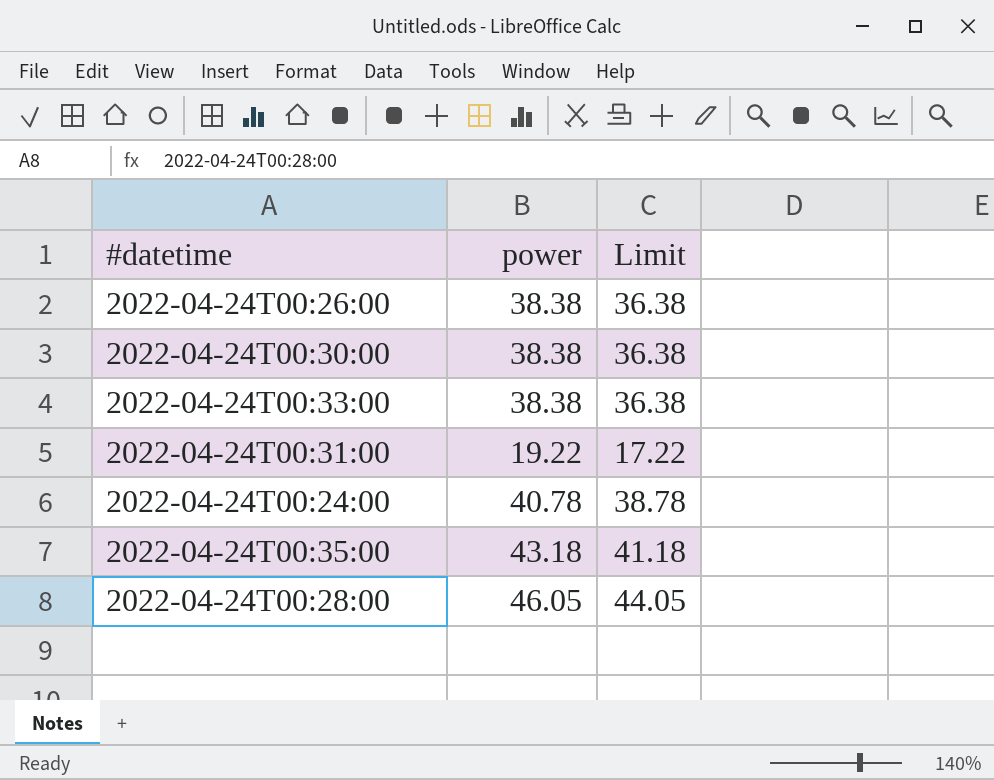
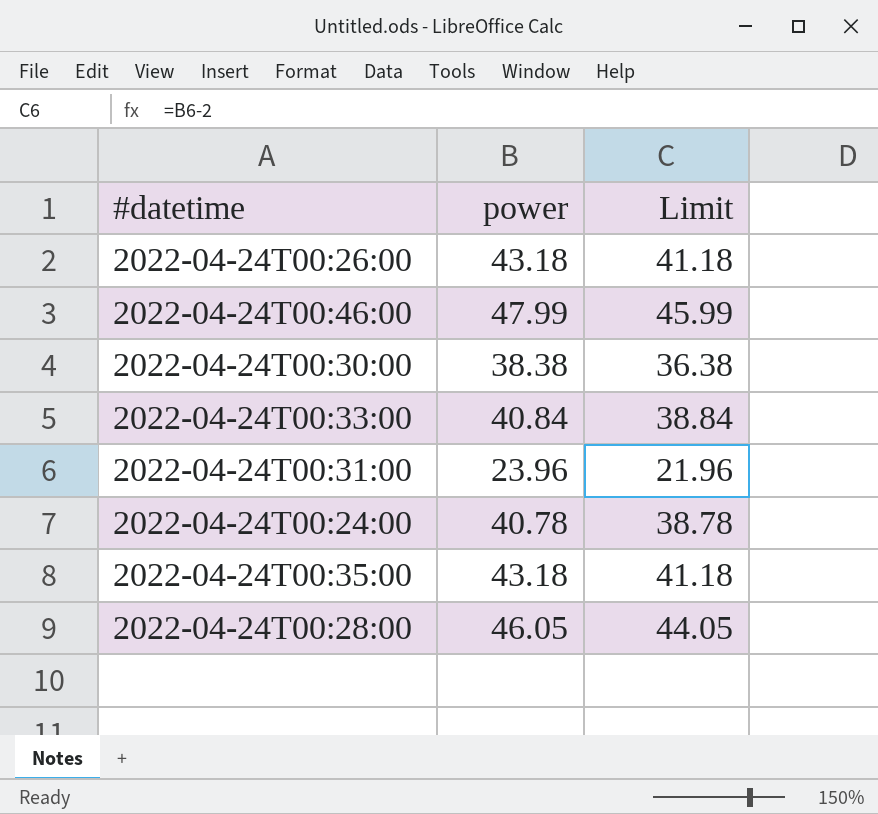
2022-04-24T00:26:00 | power: 38.38 -> 43.18
2022-04-24T00:26:00 | Limit: 36.38 -> 41.18
row 2022-04-24T00:46:00: none -> 47.99 | 45.99
2022-04-24T00:33:00 | power: 38.38 -> 40.84
2022-04-24T00:33:00 | Limit: 36.38 -> 38.84
2022-04-24T00:31:00 | power: 19.22 -> 23.96
2022-04-24T00:31:00 | Limit: 17.22 -> 21.96

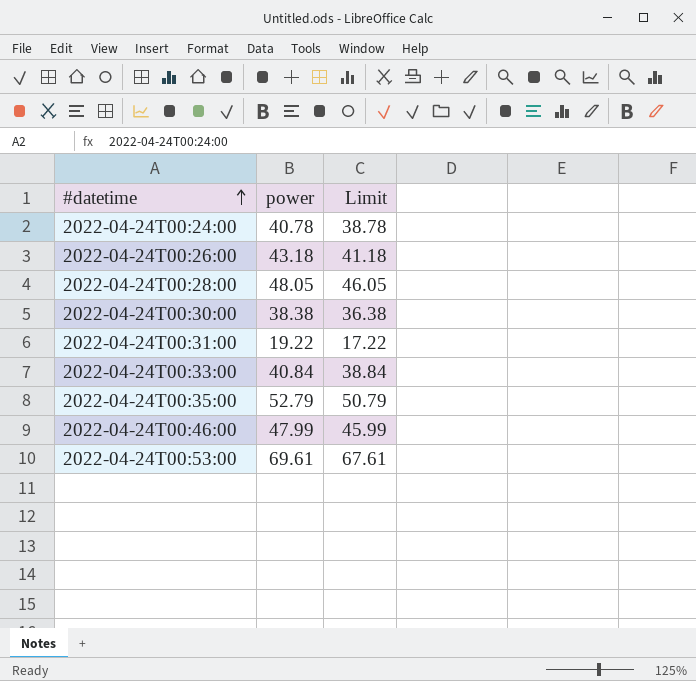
row order: none -> #datetime ascending
2022-04-24T00:28:00 | power: 46.05 -> 48.05
2022-04-24T00:28:00 | Limit: 44.05 -> 46.05
2022-04-24T00:31:00 | power: 23.96 -> 19.22
2022-04-24T00:31:00 | Limit: 21.96 -> 17.22
2022-04-24T00:35:00 | power: 43.18 -> 52.79
2022-04-24T00:35:00 | Limit: 41.18 -> 50.79
row 2022-04-24T00:53:00: none -> 69.61 | 67.61

